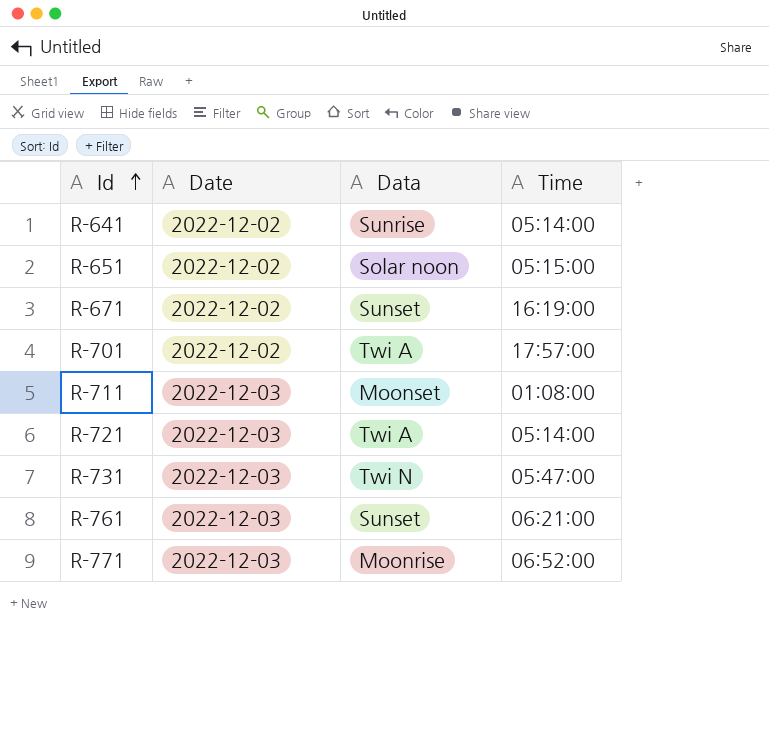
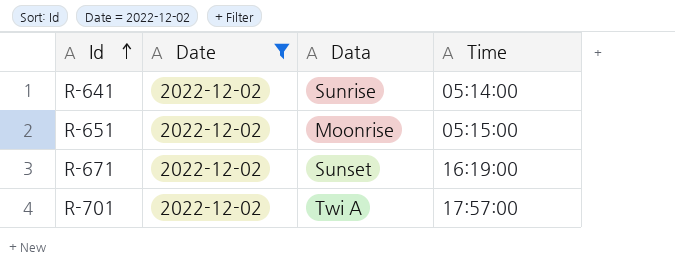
filter: none -> Date = 2022-12-02
R-651 | Data: Solar noon -> Moonrise

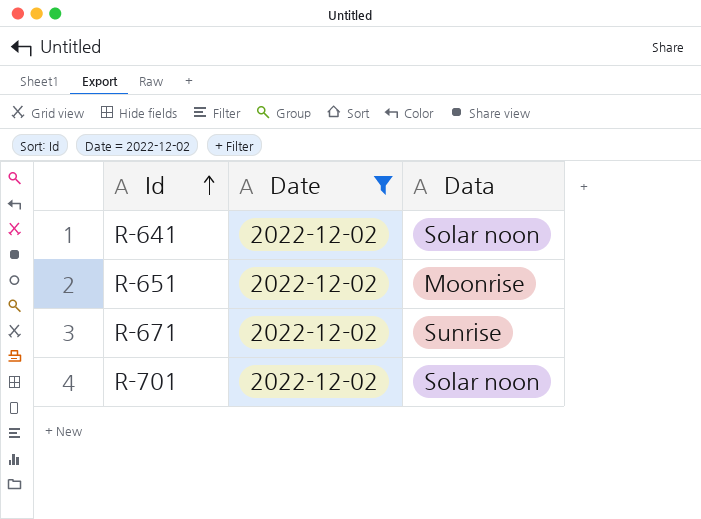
column Time | position: 4 -> none
R-641 | Data: Sunrise -> Solar noon
R-671 | Data: Sunset -> Sunrise
R-701 | Data: Twi A -> Solar noon

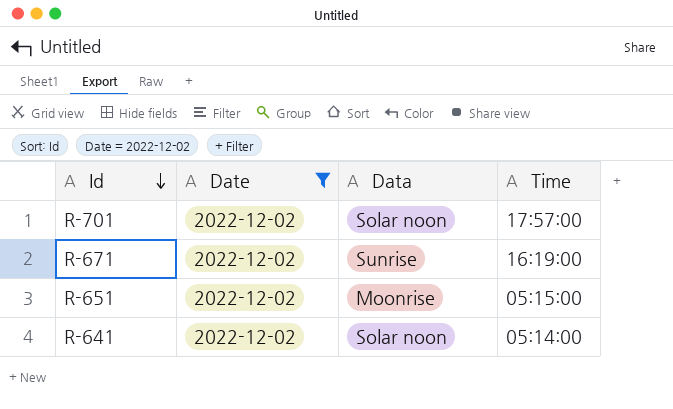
row order: Id ascending -> Id descending
column Time | position: none -> 4

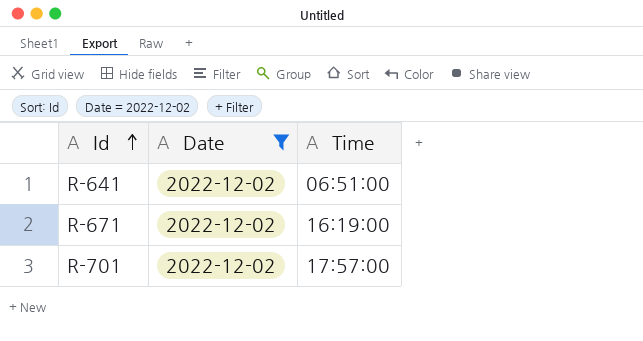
row order: Id descending -> Id ascending
column Data | position: 3 -> none
row R-651: 2022-12-02 | Moonrise | 05:15:00 -> none
R-641 | Time: 05:14:00 -> 06:51:00

